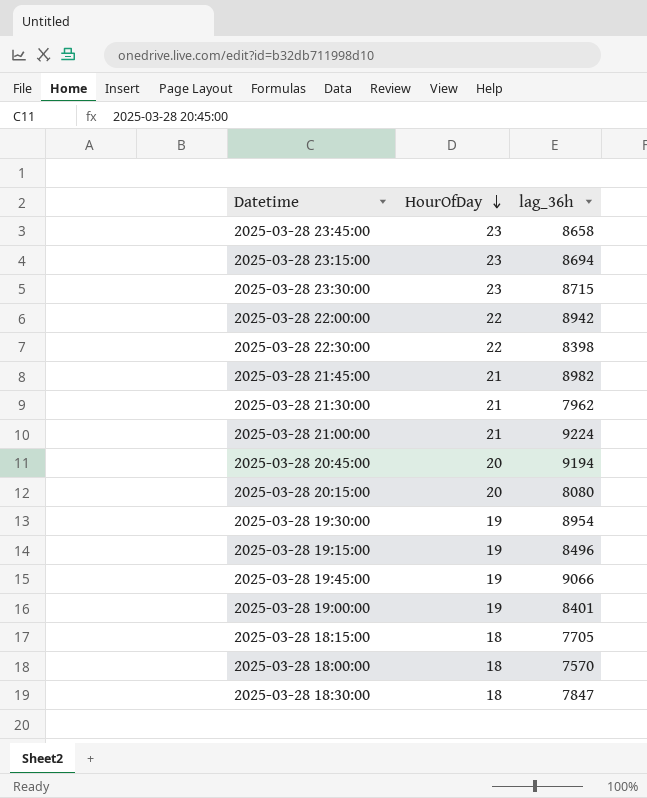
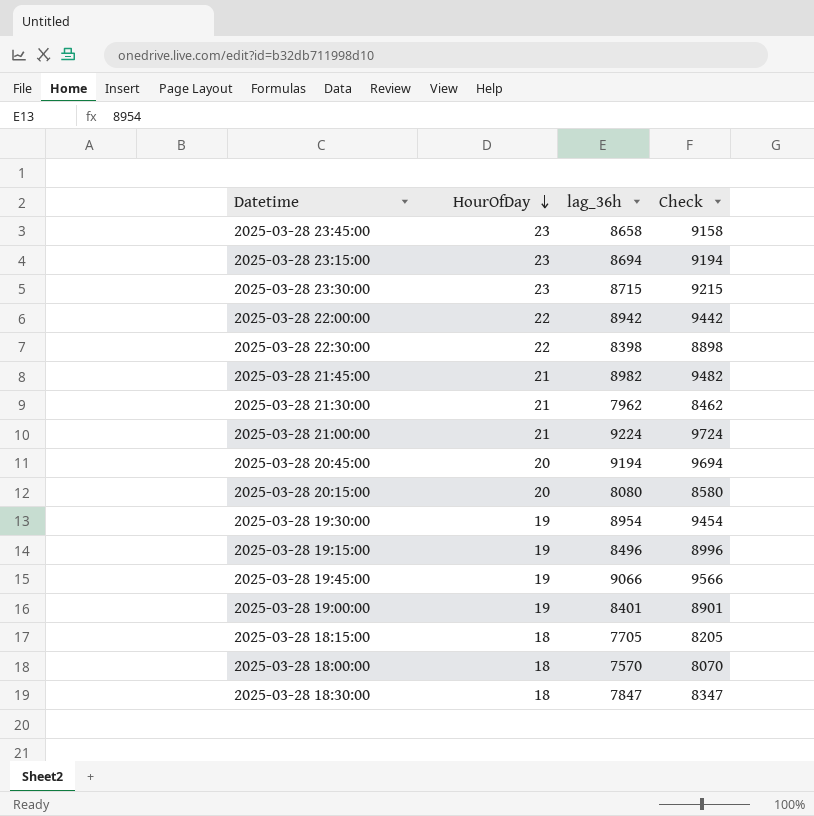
column Check | formula: none -> [lag_36h] + 500

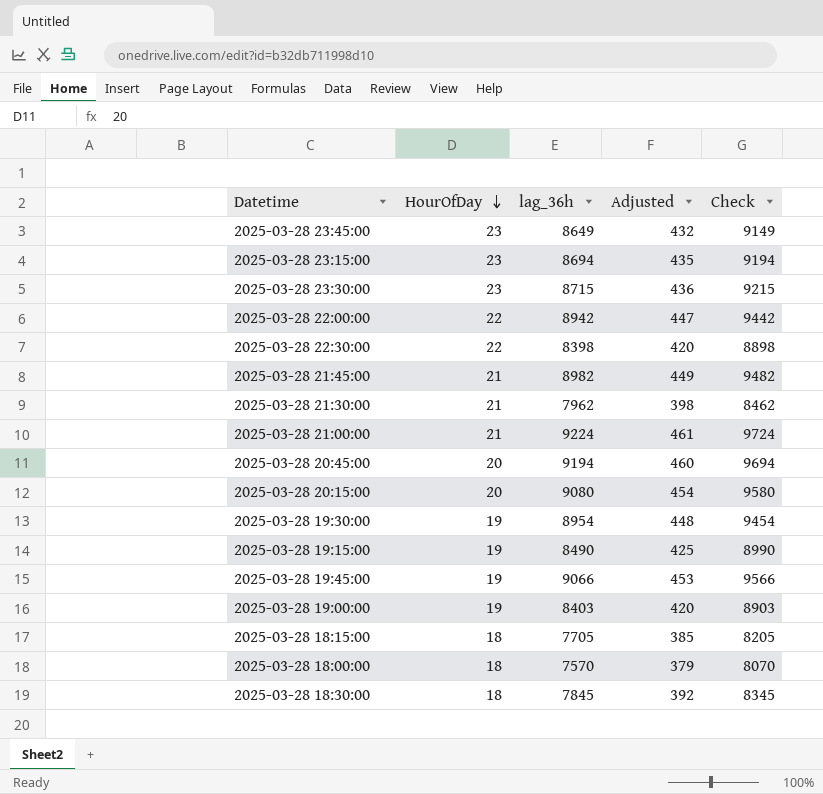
column Adjusted | formula: none -> [lag_36h] * 0.05
2025-03-28 23:45:00 | lag_36h: 8658 -> 8649
2025-03-28 23:45:00 | Check: 9158 -> 9149
2025-03-28 20:15:00 | lag_36h: 8080 -> 9080
2025-03-28 20:15:00 | Check: 8580 -> 9580
2025-03-28 19:15:00 | lag_36h: 8496 -> 8490
2025-03-28 19:15:00 | Check: 8996 -> 8990
2025-03-28 19:00:00 | lag_36h: 8401 -> 8403
2025-03-28 19:00:00 | Check: 8901 -> 8903
2025-03-28 18:30:00 | lag_36h: 7847 -> 7845
2025-03-28 18:30:00 | Check: 8347 -> 8345

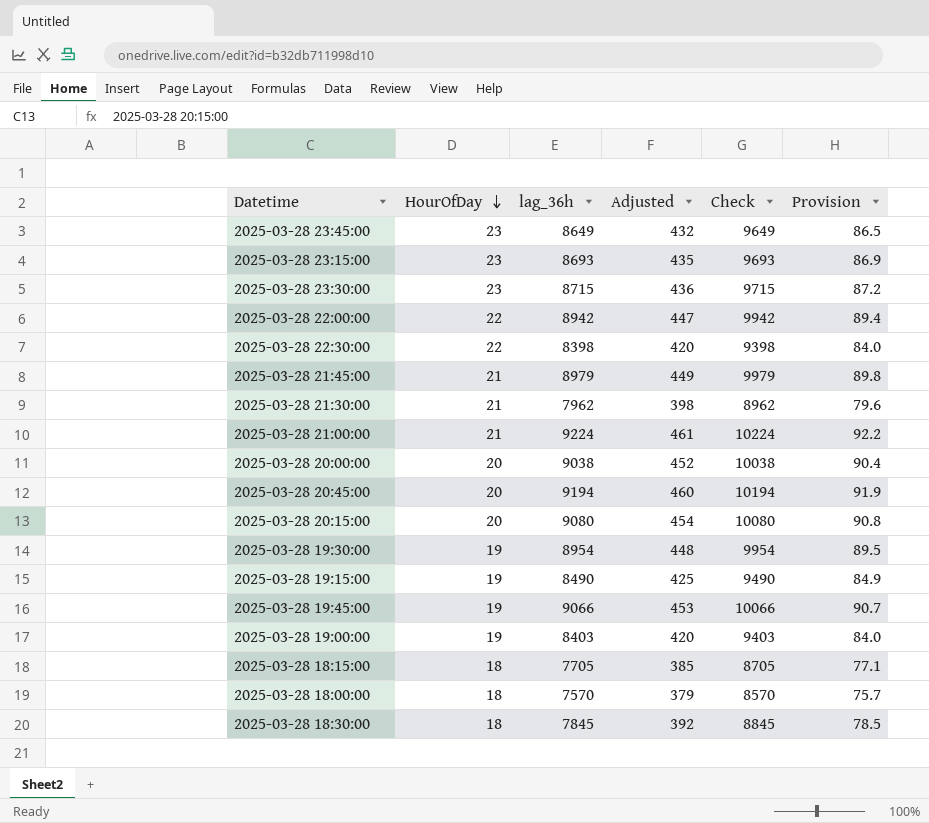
column Check | formula: [lag_36h] + 500 -> [lag_36h] + 1000
column Provision | formula: none -> [lag_36h] * 0.01
2025-03-28 23:15:00 | lag_36h: 8694 -> 8693
2025-03-28 21:45:00 | lag_36h: 8982 -> 8979
row 2025-03-28 20:00:00: none -> 20 | 9038 | 452 | 10038 | 90.4

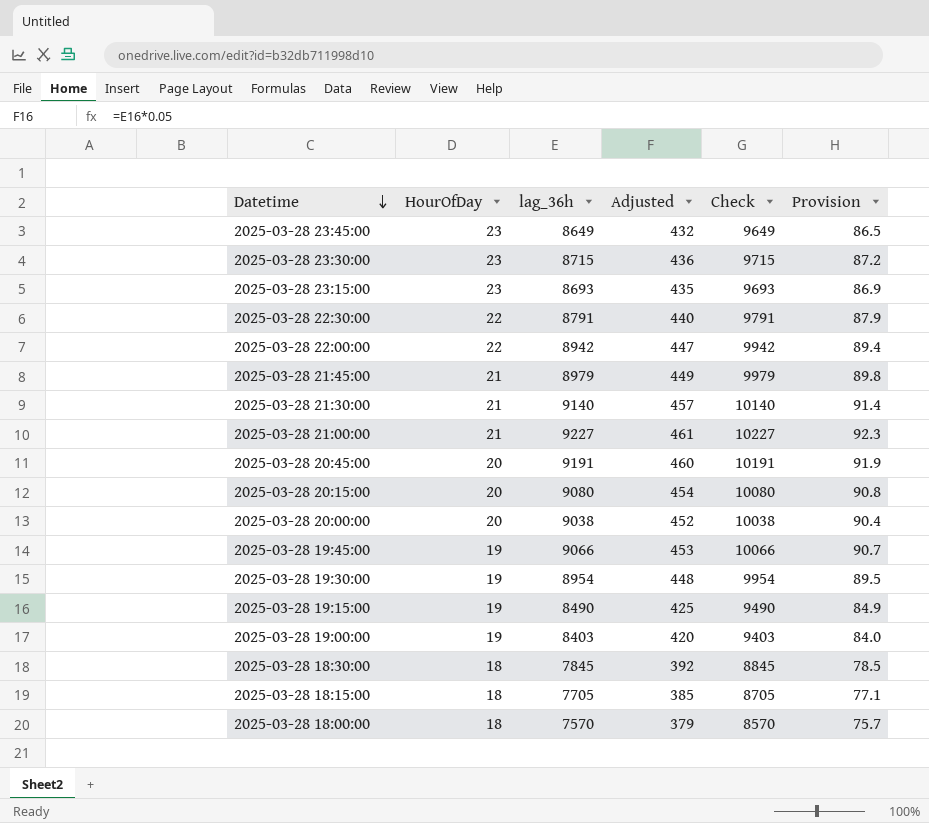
row order: HourOfDay descending -> Datetime descending
2025-03-28 22:30:00 | lag_36h: 8398 -> 8791
2025-03-28 22:30:00 | Adjusted: 420 -> 440
2025-03-28 22:30:00 | Check: 9398 -> 9791
2025-03-28 22:30:00 | Provision: 84.0 -> 87.9
2025-03-28 21:30:00 | lag_36h: 7962 -> 9140
2025-03-28 21:30:00 | Adjusted: 398 -> 457
2025-03-28 21:30:00 | Check: 8962 -> 10140
2025-03-28 21:30:00 | Provision: 79.6 -> 91.4
2025-03-28 21:00:00 | lag_36h: 9224 -> 9227
2025-03-28 21:00:00 | Check: 10224 -> 10227
2025-03-28 21:00:00 | Provision: 92.2 -> 92.3
2025-03-28 20:45:00 | lag_36h: 9194 -> 9191
2025-03-28 20:45:00 | Check: 10194 -> 10191

